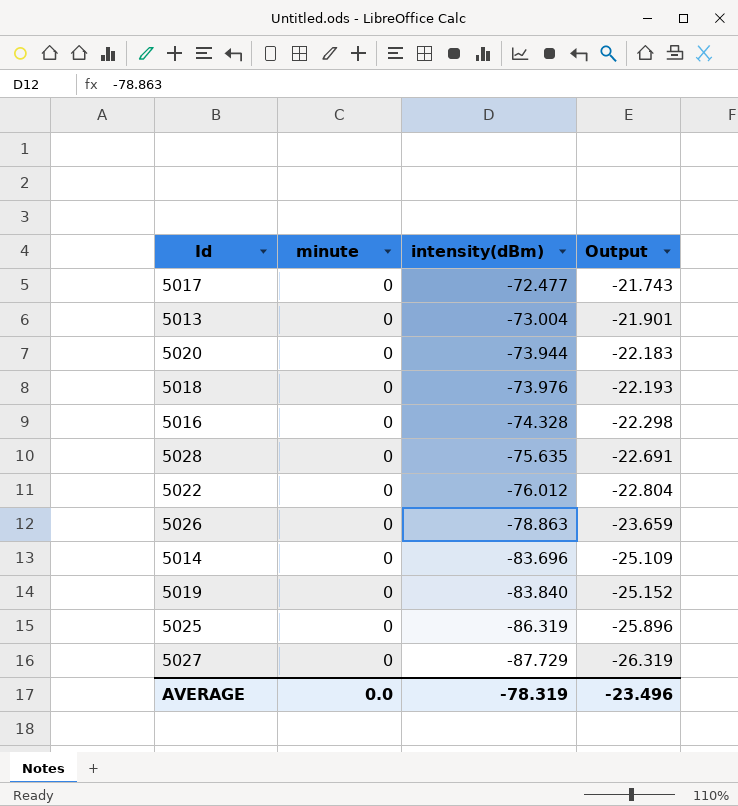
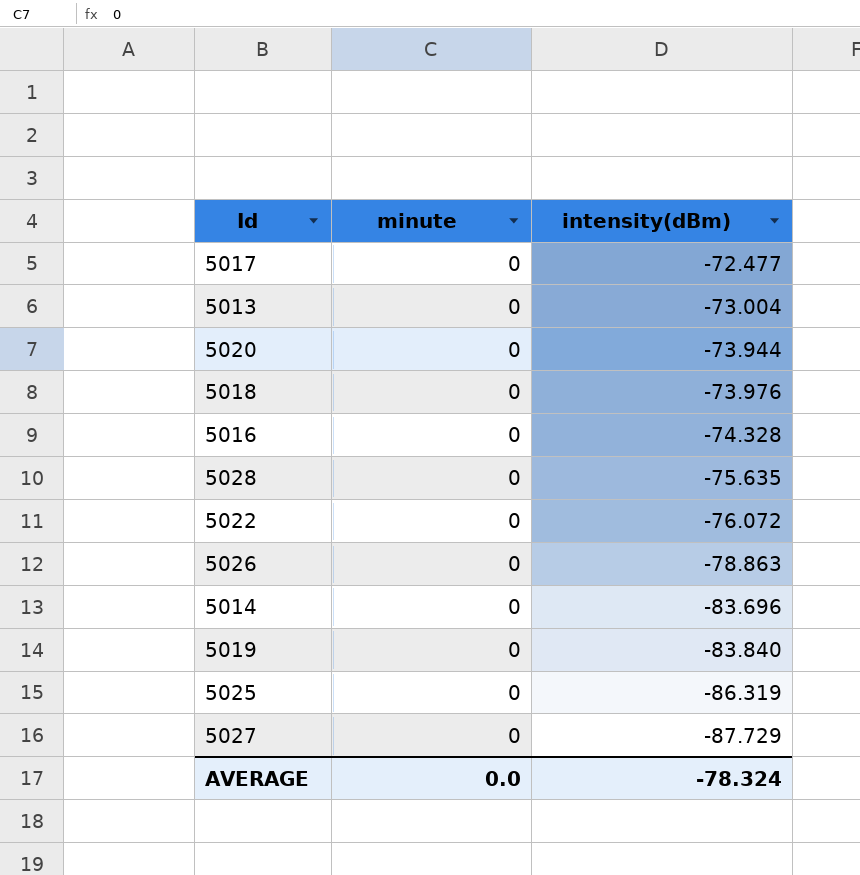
column Output | formula: [intensity(dBm)] * 0.3 -> none
5022 | intensity(dBm): -76.012 -> -76.072
AVERAGE | intensity(dBm): -78.319 -> -78.324

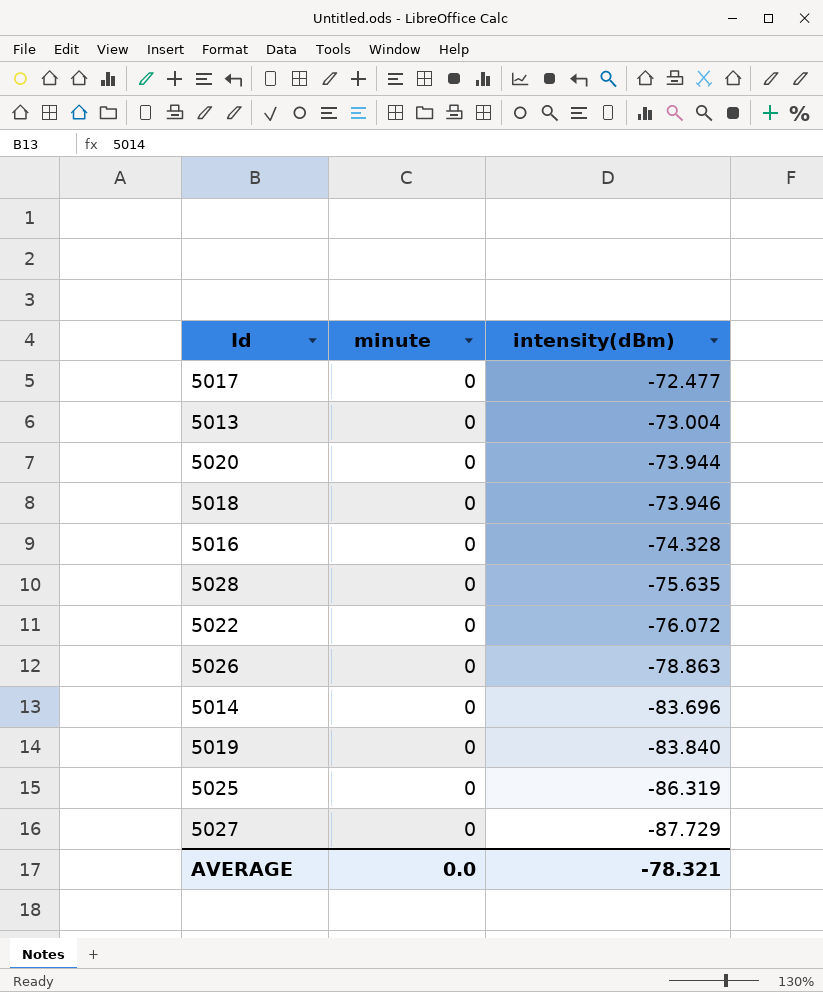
5018 | intensity(dBm): -73.976 -> -73.946
AVERAGE | intensity(dBm): -78.324 -> -78.321

